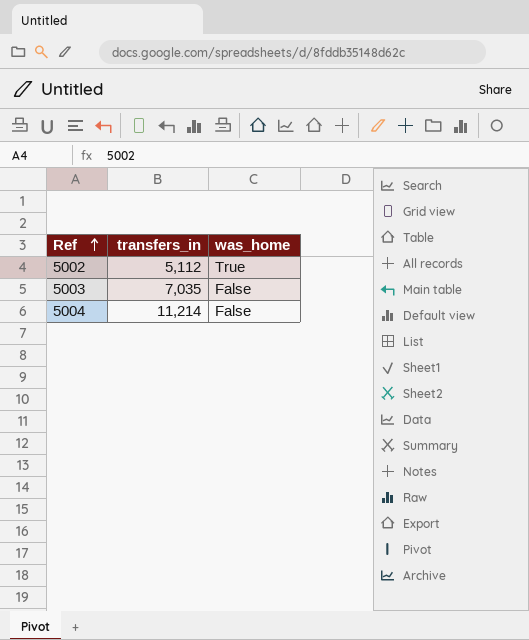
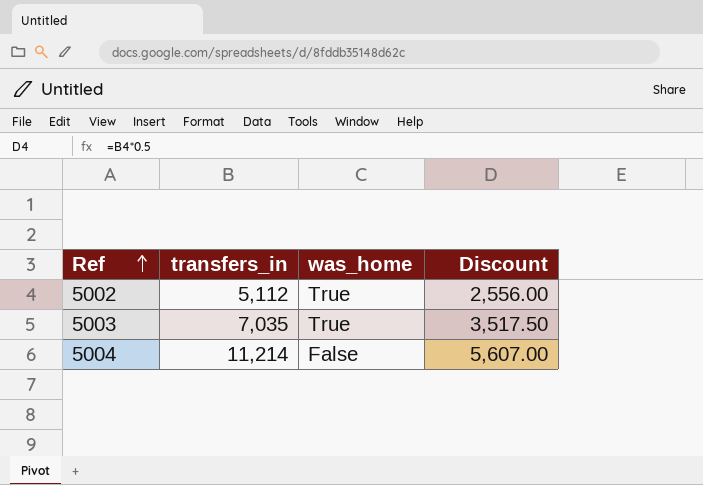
column Discount | formula: none -> [transfers_in] * 0.5
5003 | was_home: False -> True

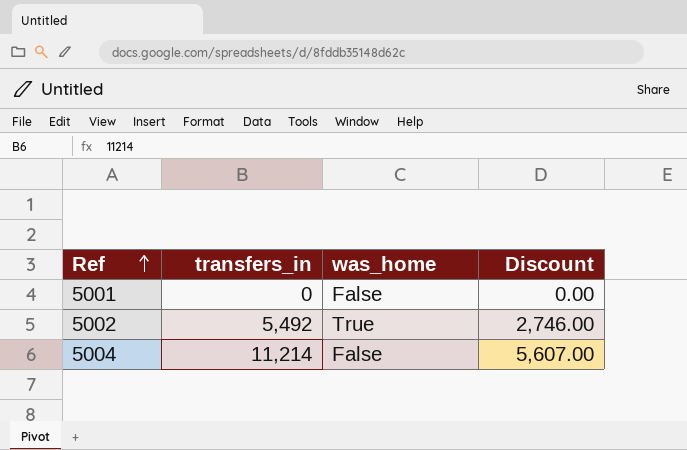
row 5003: 7,035 | True | 3,517.50 -> none
row 5001: none -> 0 | False | 0.00
5002 | transfers_in: 5,112 -> 5,492
5002 | Discount: 2,556.00 -> 2,746.00

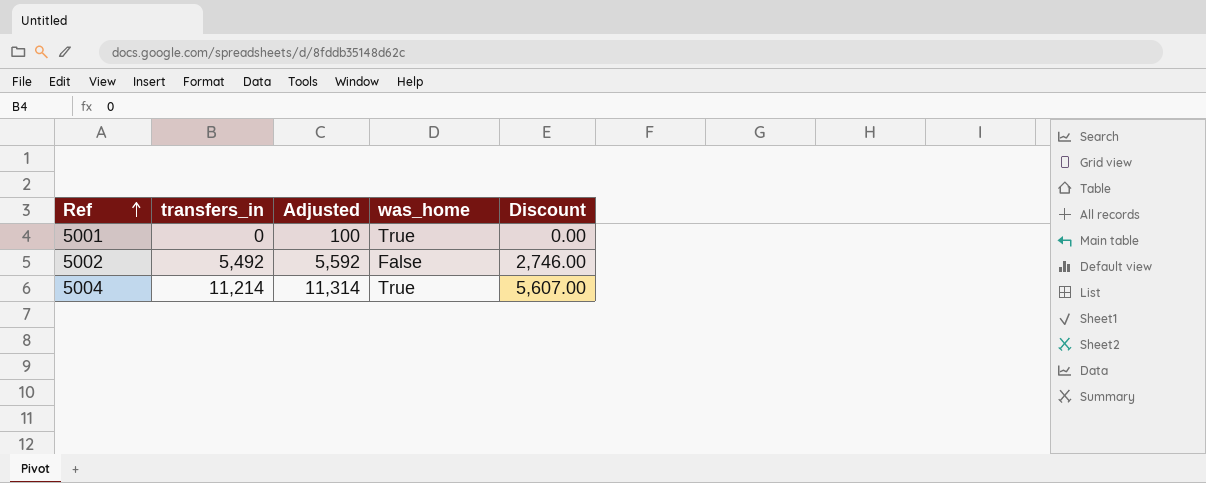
column Adjusted | formula: none -> [transfers_in] + 100
5001 | was_home: False -> True
5002 | was_home: True -> False
5004 | was_home: False -> True

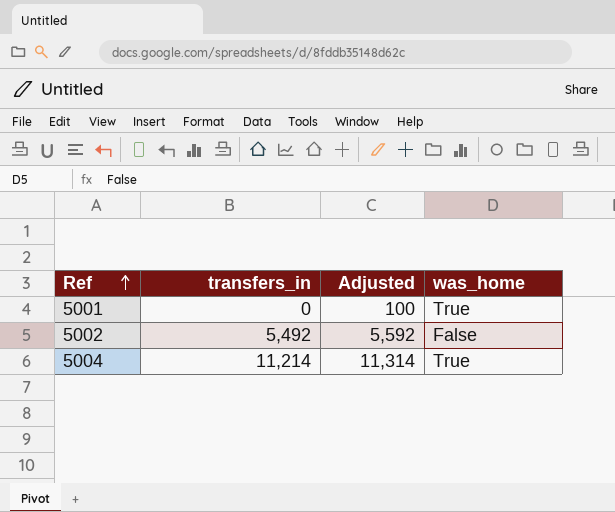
column Discount | formula: [transfers_in] * 0.5 -> none

